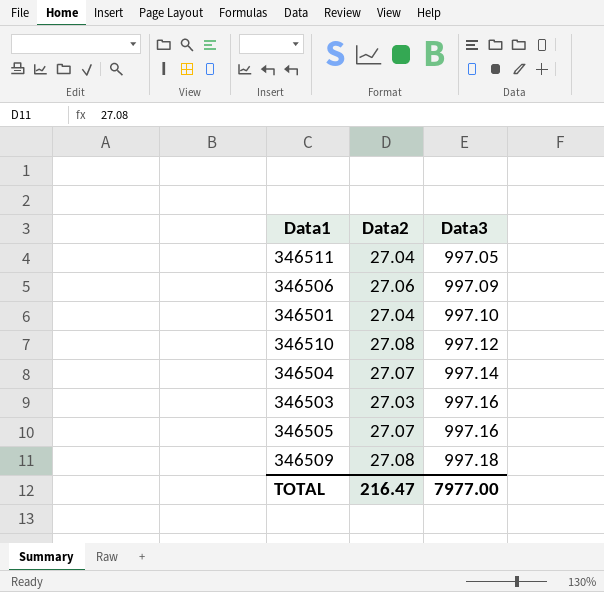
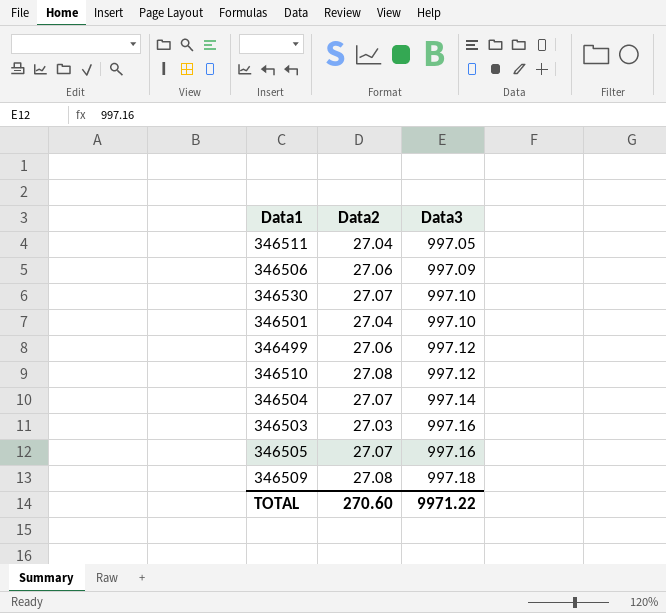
row 346530: none -> 27.07 | 997.10
row 346499: none -> 27.06 | 997.12
TOTAL | Data2: 216.47 -> 270.60
TOTAL | Data3: 7977.00 -> 9971.22

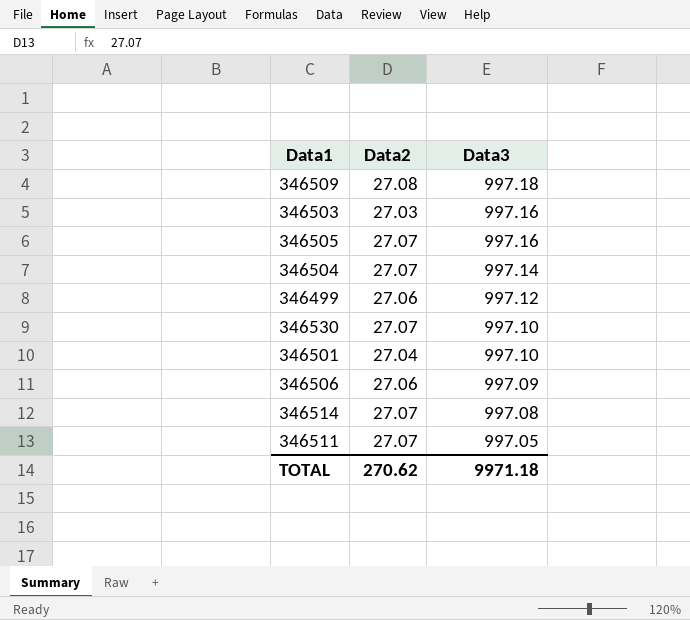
row order: Data3 ascending -> Data3 descending
row 346510: 27.08 | 997.12 -> none
row 346514: none -> 27.07 | 997.08
346511 | Data2: 27.04 -> 27.07
TOTAL | Data2: 270.60 -> 270.62
TOTAL | Data3: 9971.22 -> 9971.18

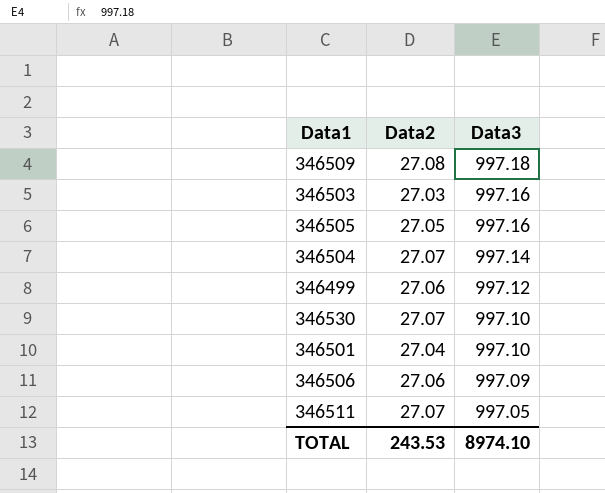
row 346514: 27.07 | 997.08 -> none
346505 | Data2: 27.07 -> 27.05
TOTAL | Data2: 270.62 -> 243.53
TOTAL | Data3: 9971.18 -> 8974.10

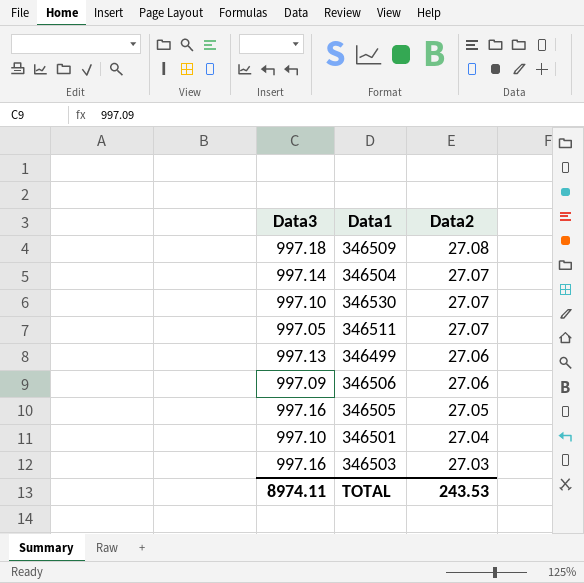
row order: Data3 descending -> Data2 descending
column Data3 | position: 3 -> 1
346499 | Data3: 997.12 -> 997.13
TOTAL | Data3: 8974.10 -> 8974.11

